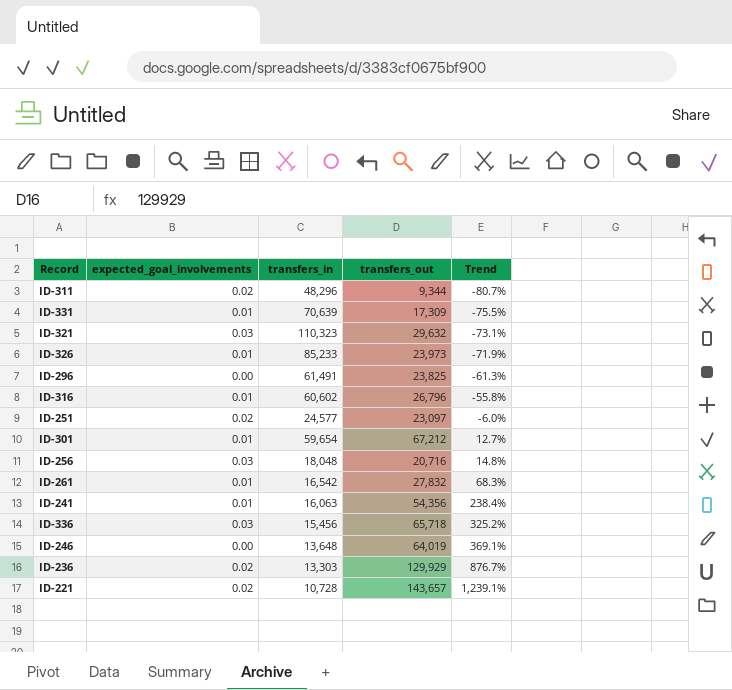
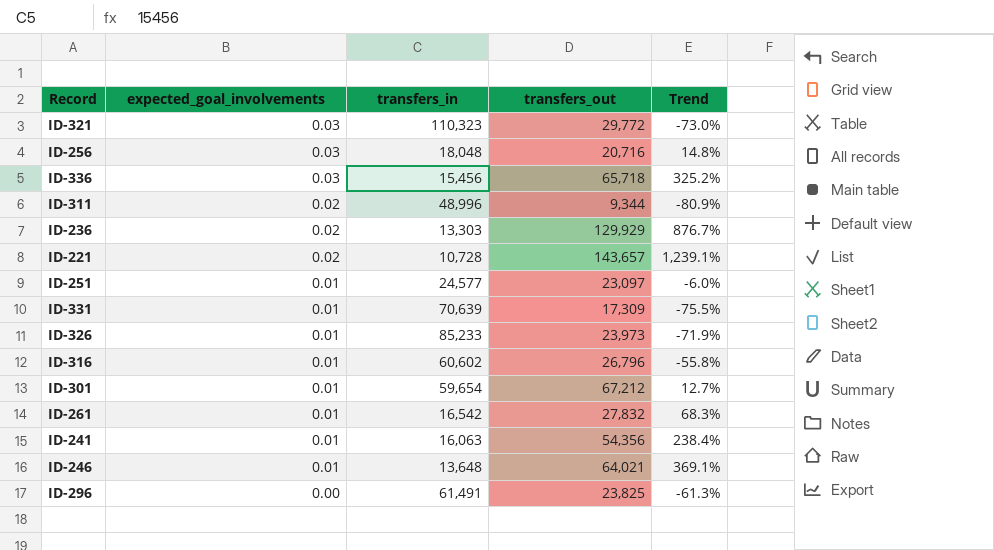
row order: Trend ascending -> expected_goal_involvements descending
ID-321 | transfers_out: 29,632 -> 29,772
ID-321 | Trend: -73.1% -> -73.0%
ID-311 | transfers_in: 48,296 -> 48,996
ID-311 | Trend: -80.7% -> -80.9%
ID-251 | expected_goal_involvements: 0.02 -> 0.01
ID-246 | expected_goal_involvements: 0.00 -> 0.01
ID-246 | transfers_out: 64,019 -> 64,021

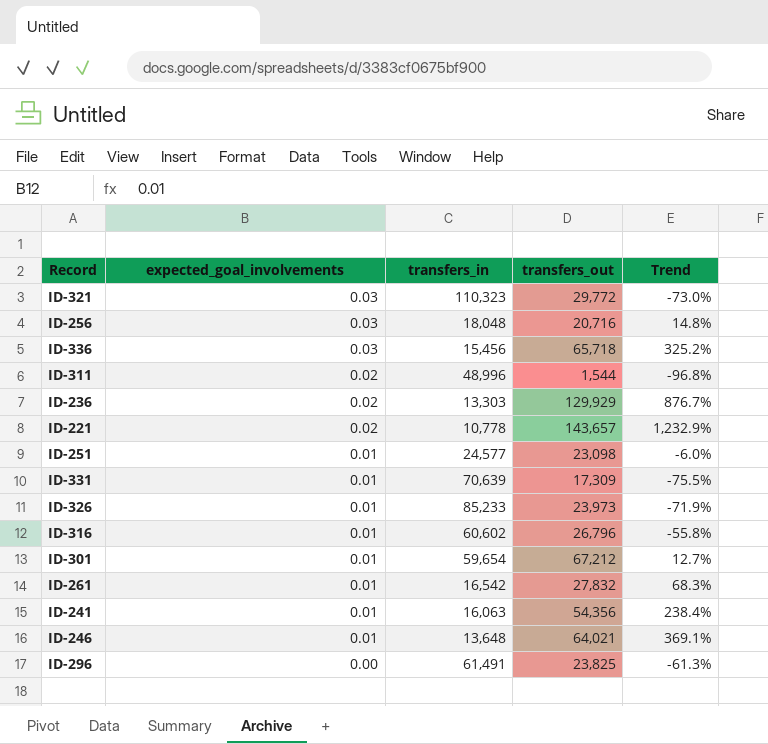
ID-311 | transfers_out: 9,344 -> 1,544
ID-311 | Trend: -80.9% -> -96.8%
ID-221 | transfers_in: 10,728 -> 10,778
ID-221 | Trend: 1,239.1% -> 1,232.9%
ID-251 | transfers_out: 23,097 -> 23,098

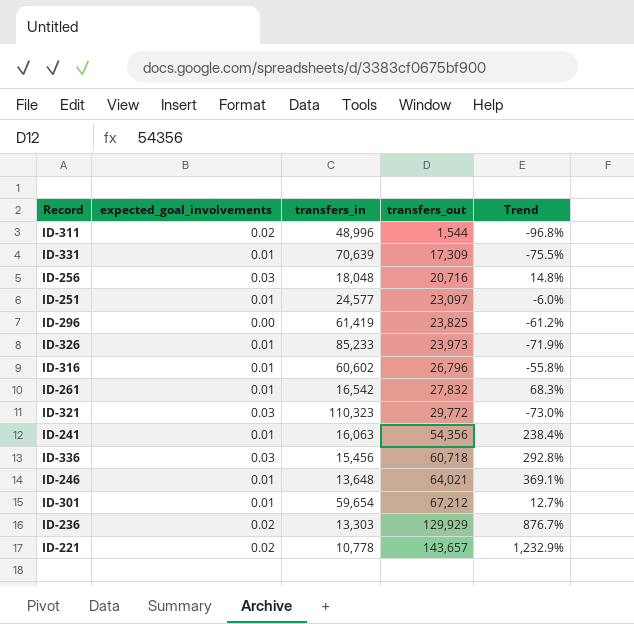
row order: expected_goal_involvements descending -> transfers_out ascending
ID-251 | transfers_out: 23,098 -> 23,097
ID-296 | transfers_in: 61,491 -> 61,419
ID-296 | Trend: -61.3% -> -61.2%
ID-336 | transfers_out: 65,718 -> 60,718
ID-336 | Trend: 325.2% -> 292.8%

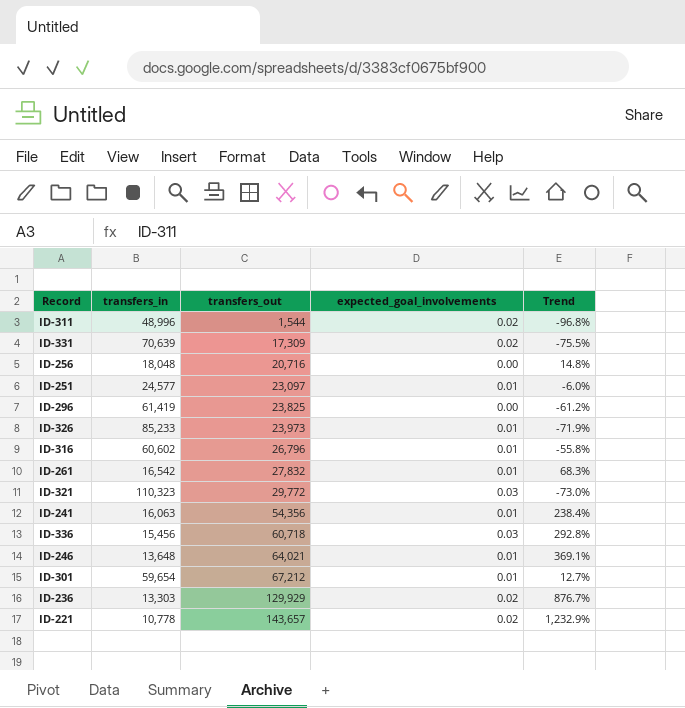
column expected_goal_involvements | position: 2 -> 4
ID-331 | expected_goal_involvements: 0.01 -> 0.02
ID-256 | expected_goal_involvements: 0.03 -> 0.00

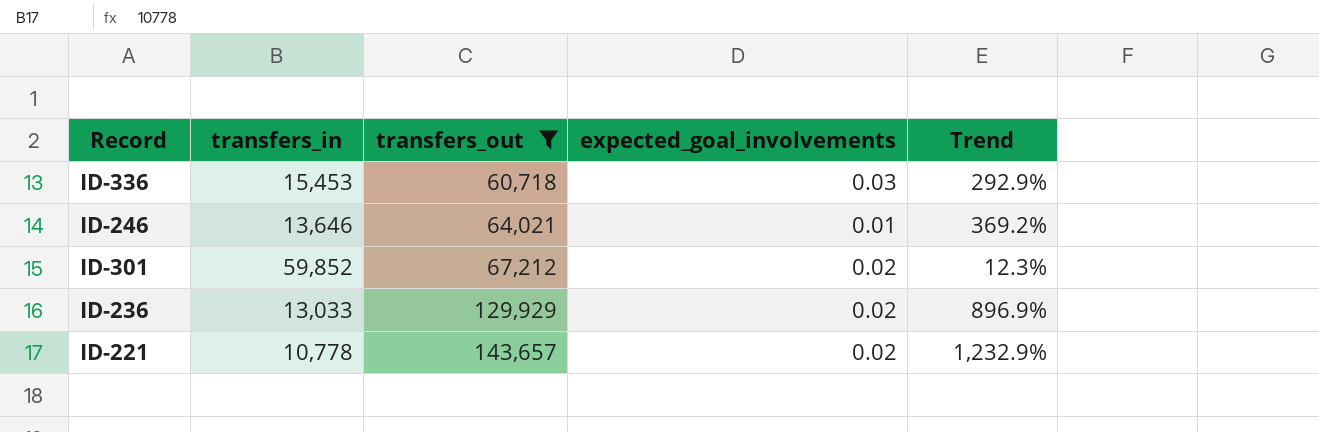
filter: none -> transfers_out >= 60,718
ID-336 | transfers_in: 15,456 -> 15,453
ID-336 | Trend: 292.8% -> 292.9%
ID-246 | transfers_in: 13,648 -> 13,646
ID-246 | Trend: 369.1% -> 369.2%
ID-301 | transfers_in: 59,654 -> 59,852
ID-301 | expected_goal_involvements: 0.01 -> 0.02
ID-301 | Trend: 12.7% -> 12.3%
ID-236 | transfers_in: 13,303 -> 13,033
ID-236 | Trend: 876.7% -> 896.9%

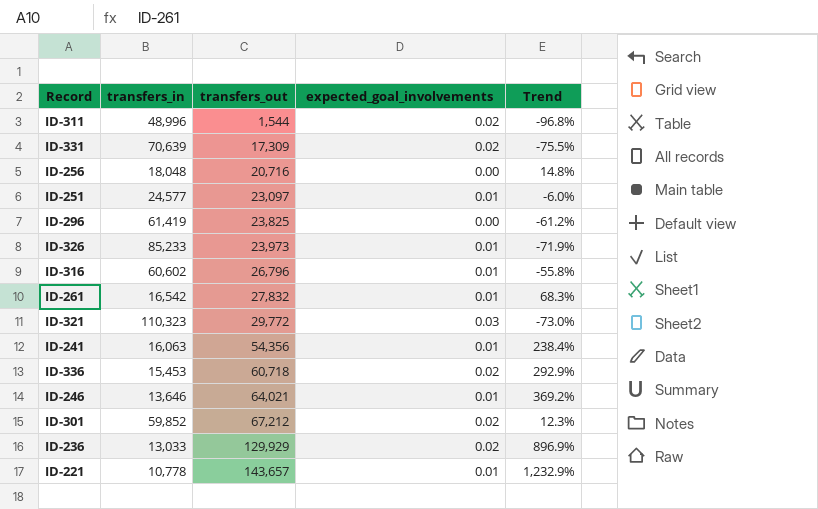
filter: transfers_out >= 60,718 -> none
ID-336 | expected_goal_involvements: 0.03 -> 0.02
ID-221 | expected_goal_involvements: 0.02 -> 0.01

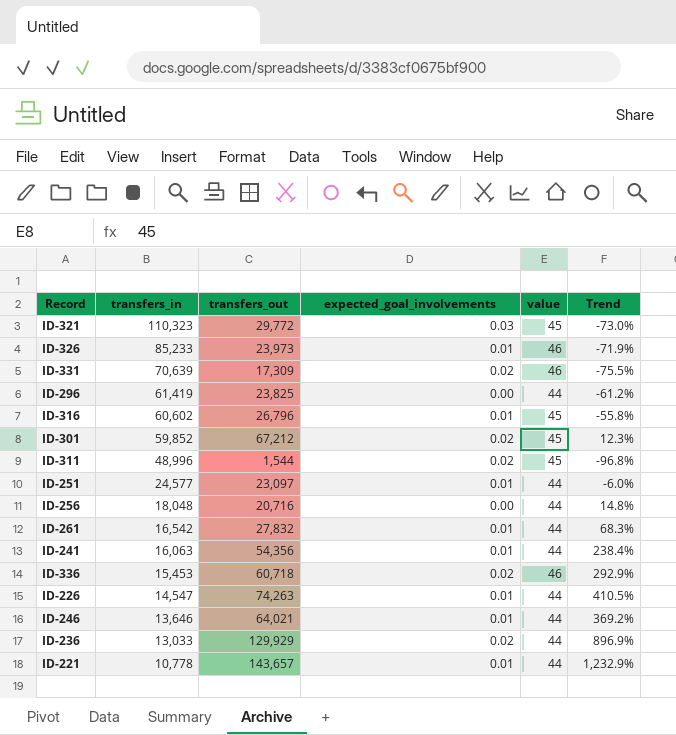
row order: transfers_out ascending -> transfers_in descending
column value | position: none -> 5
row ID-226: none -> 14,547 | 74,263 | 0.01 | 44 | 410.5%

